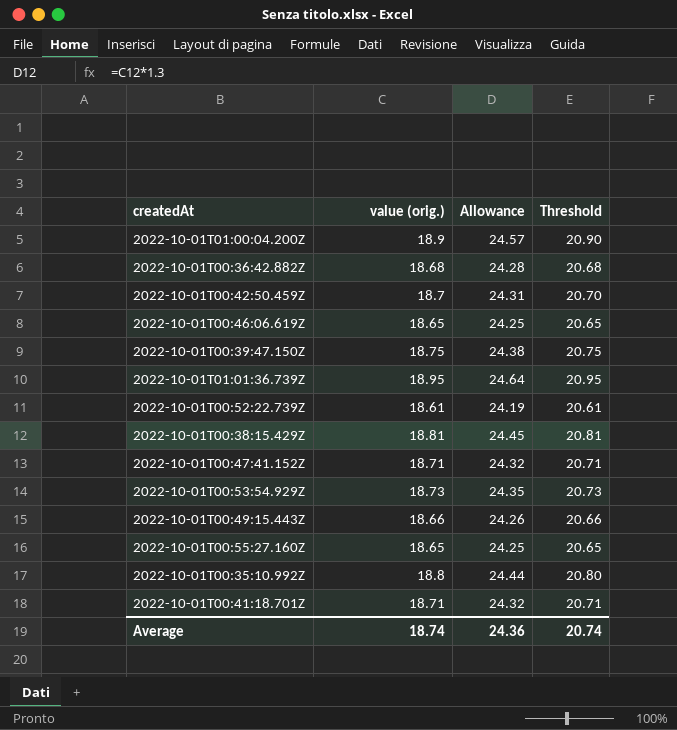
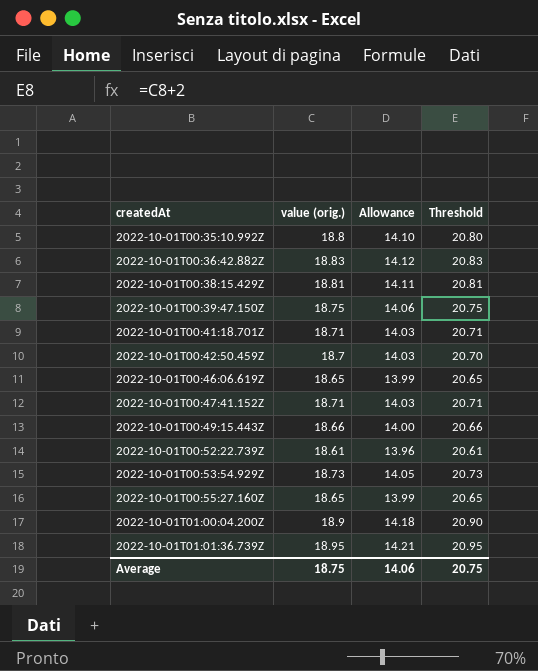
row order: none -> createdAt ascending
column Allowance | formula: [value (orig.)] * 1.3 -> [value (orig.)] * 0.75
2022-10-01T00:36:42.882Z | value (orig.): 18.68 -> 18.83
2022-10-01T00:36:42.882Z | Threshold: 20.68 -> 20.83
Average | value (orig.): 18.74 -> 18.75
Average | Allowance: 24.36 -> 14.06
Average | Threshold: 20.74 -> 20.75

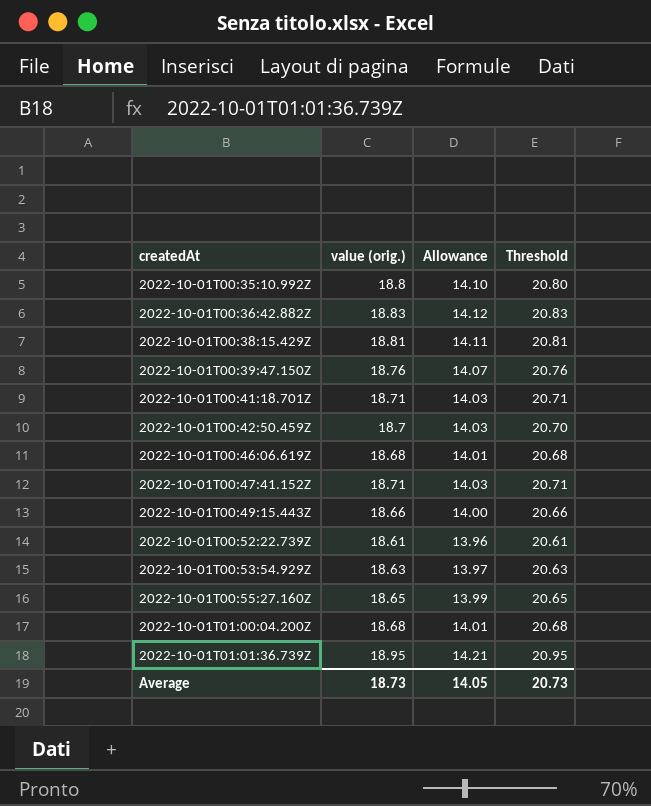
2022-10-01T00:39:47.150Z | value (orig.): 18.75 -> 18.76
2022-10-01T00:39:47.150Z | Allowance: 14.06 -> 14.07
2022-10-01T00:39:47.150Z | Threshold: 20.75 -> 20.76
2022-10-01T00:46:06.619Z | value (orig.): 18.65 -> 18.68
2022-10-01T00:46:06.619Z | Allowance: 13.99 -> 14.01
2022-10-01T00:46:06.619Z | Threshold: 20.65 -> 20.68
2022-10-01T00:53:54.929Z | value (orig.): 18.73 -> 18.63
2022-10-01T00:53:54.929Z | Allowance: 14.05 -> 13.97
2022-10-01T00:53:54.929Z | Threshold: 20.73 -> 20.63
2022-10-01T01:00:04.200Z | value (orig.): 18.9 -> 18.68
2022-10-01T01:00:04.200Z | Allowance: 14.18 -> 14.01
2022-10-01T01:00:04.200Z | Threshold: 20.90 -> 20.68
Average | value (orig.): 18.75 -> 18.73
Average | Allowance: 14.06 -> 14.05
Average | Threshold: 20.75 -> 20.73

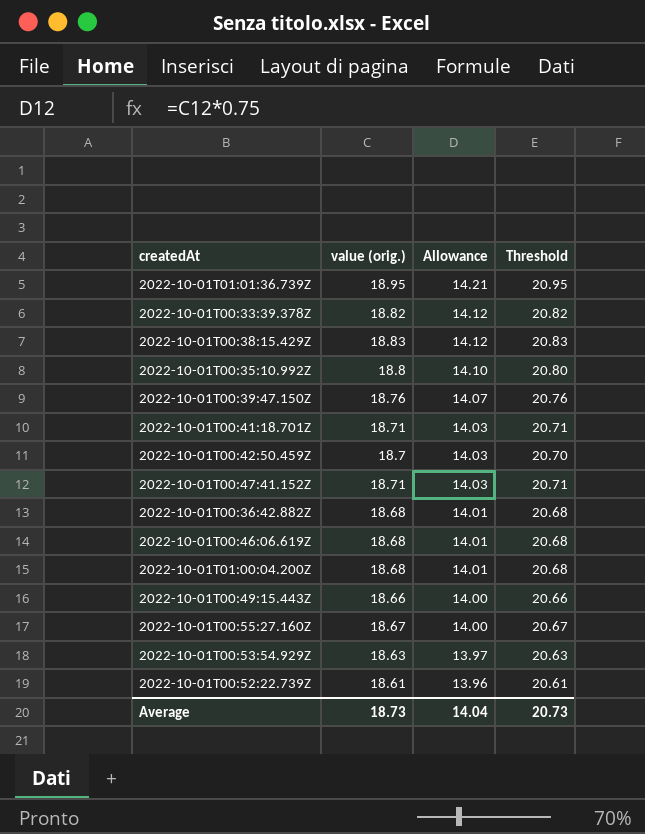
row order: createdAt ascending -> Allowance descending
row 2022-10-01T00:33:39.378Z: none -> 18.82 | 14.12 | 20.82
2022-10-01T00:38:15.429Z | value (orig.): 18.81 -> 18.83
2022-10-01T00:38:15.429Z | Allowance: 14.11 -> 14.12
2022-10-01T00:38:15.429Z | Threshold: 20.81 -> 20.83
2022-10-01T00:36:42.882Z | value (orig.): 18.83 -> 18.68
2022-10-01T00:36:42.882Z | Allowance: 14.12 -> 14.01
2022-10-01T00:36:42.882Z | Threshold: 20.83 -> 20.68
2022-10-01T00:55:27.160Z | value (orig.): 18.65 -> 18.67
2022-10-01T00:55:27.160Z | Allowance: 13.99 -> 14.00
2022-10-01T00:55:27.160Z | Threshold: 20.65 -> 20.67
Average | Allowance: 14.05 -> 14.04

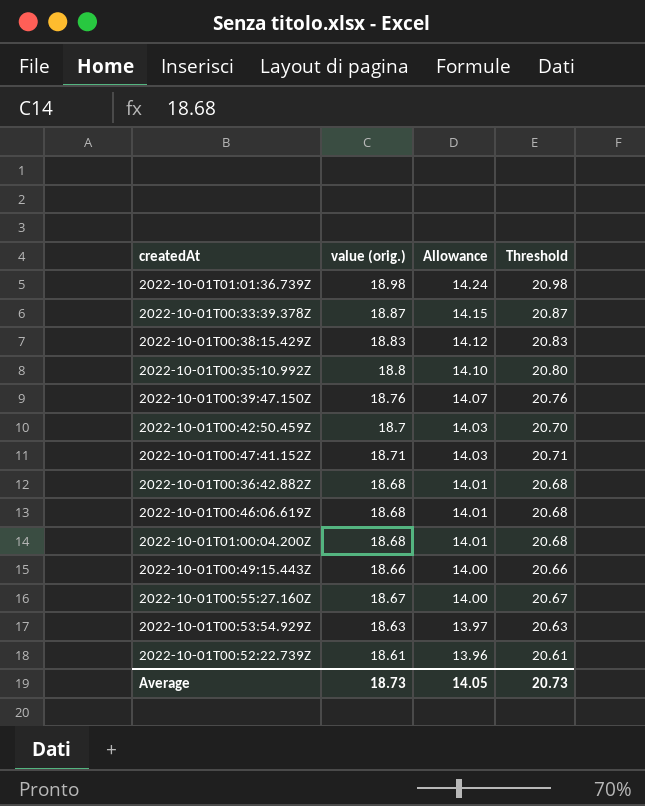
row 2022-10-01T00:41:18.701Z: 18.71 | 14.03 | 20.71 -> none
2022-10-01T01:01:36.739Z | value (orig.): 18.95 -> 18.98
2022-10-01T01:01:36.739Z | Allowance: 14.21 -> 14.24
2022-10-01T01:01:36.739Z | Threshold: 20.95 -> 20.98
2022-10-01T00:33:39.378Z | value (orig.): 18.82 -> 18.87
2022-10-01T00:33:39.378Z | Allowance: 14.12 -> 14.15
2022-10-01T00:33:39.378Z | Threshold: 20.82 -> 20.87
Average | Allowance: 14.04 -> 14.05

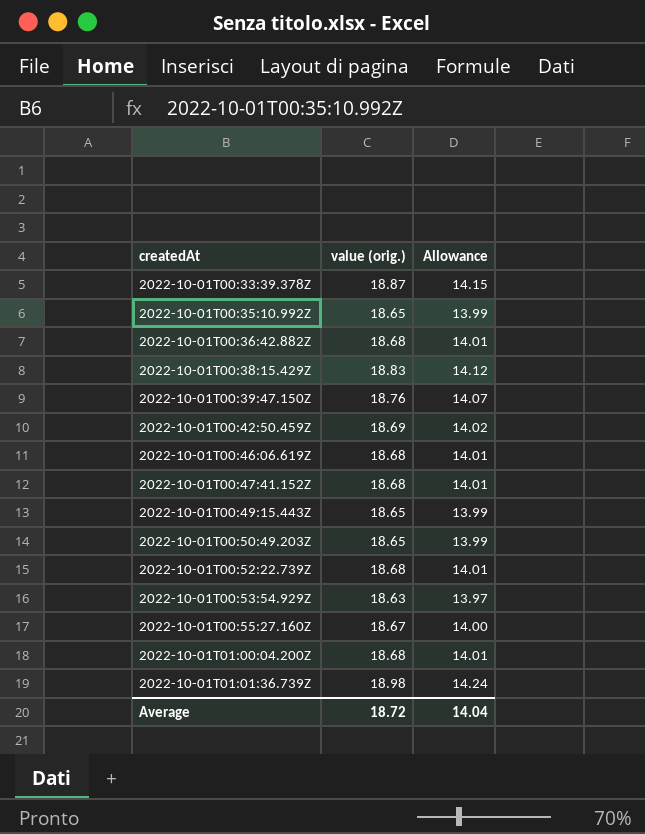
row order: Allowance descending -> createdAt ascending
column Threshold | formula: [value (orig.)] + 2 -> none
2022-10-01T00:35:10.992Z | value (orig.): 18.8 -> 18.65
2022-10-01T00:35:10.992Z | Allowance: 14.10 -> 13.99
2022-10-01T00:42:50.459Z | value (orig.): 18.7 -> 18.69
2022-10-01T00:42:50.459Z | Allowance: 14.03 -> 14.02
2022-10-01T00:47:41.152Z | value (orig.): 18.71 -> 18.68
2022-10-01T00:47:41.152Z | Allowance: 14.03 -> 14.01
2022-10-01T00:49:15.443Z | value (orig.): 18.66 -> 18.65
2022-10-01T00:49:15.443Z | Allowance: 14.00 -> 13.99
row 2022-10-01T00:50:49.203Z: none -> 18.65 | 13.99
2022-10-01T00:52:22.739Z | value (orig.): 18.61 -> 18.68
2022-10-01T00:52:22.739Z | Allowance: 13.96 -> 14.01
Average | value (orig.): 18.73 -> 18.72
Average | Allowance: 14.05 -> 14.04

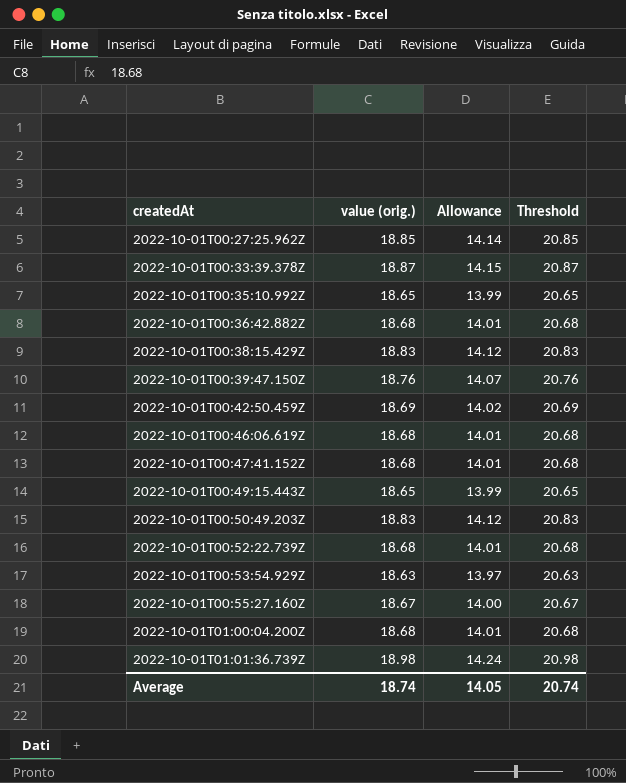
column Threshold | formula: none -> [value (orig.)] + 2
row 2022-10-01T00:27:25.962Z: none -> 18.85 | 14.14 | 20.85
2022-10-01T00:50:49.203Z | value (orig.): 18.65 -> 18.83
2022-10-01T00:50:49.203Z | Allowance: 13.99 -> 14.12
Average | value (orig.): 18.72 -> 18.74
Average | Allowance: 14.04 -> 14.05

